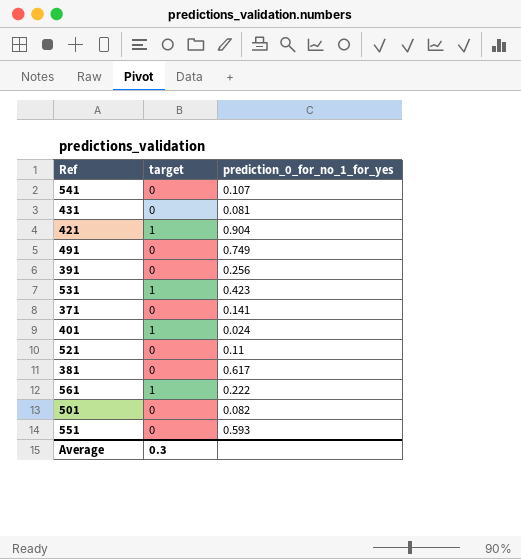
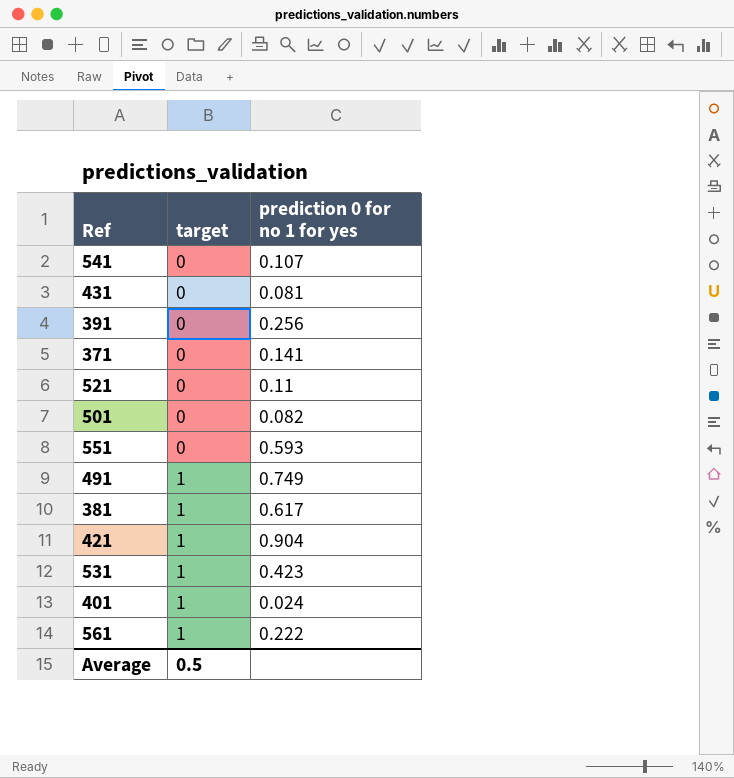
row order: none -> target ascending
column name: prediction_0_for_no_1_for_yes -> prediction 0 for no 1 for yes
491 | target: 0 -> 1
381 | target: 0 -> 1
Average | target: 0.3 -> 0.5

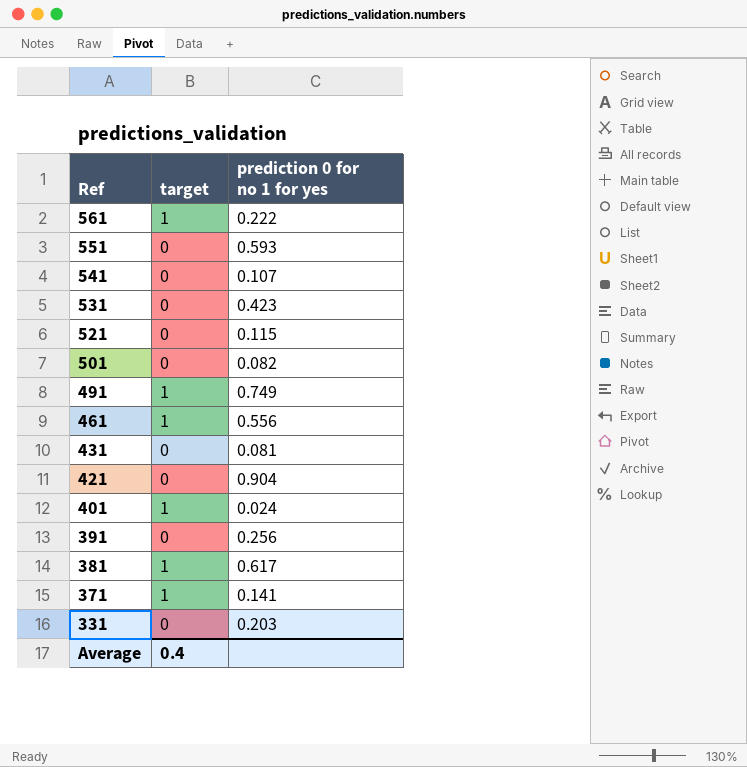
row order: target ascending -> Ref descending
531 | target: 1 -> 0
521 | prediction 0 for no 1 for yes: 0.11 -> 0.115
row 461: none -> 1 | 0.556
421 | target: 1 -> 0
371 | target: 0 -> 1
row 331: none -> 0 | 0.203
Average | target: 0.5 -> 0.4

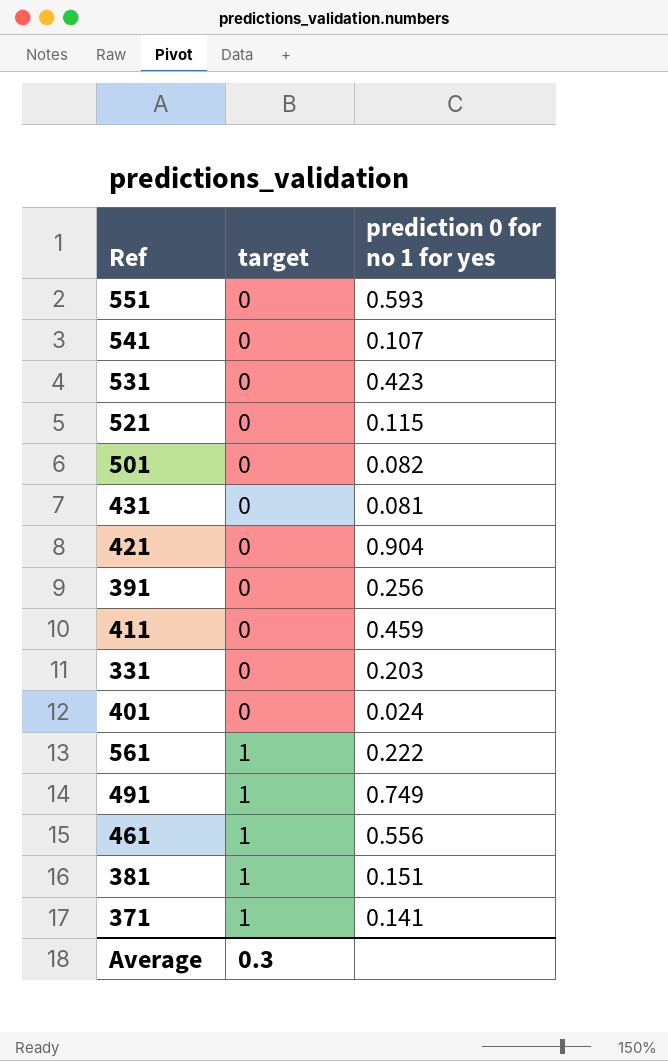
row order: Ref descending -> target ascending
row 411: none -> 0 | 0.459
401 | target: 1 -> 0
381 | prediction 0 for no 1 for yes: 0.617 -> 0.151
Average | target: 0.4 -> 0.3

